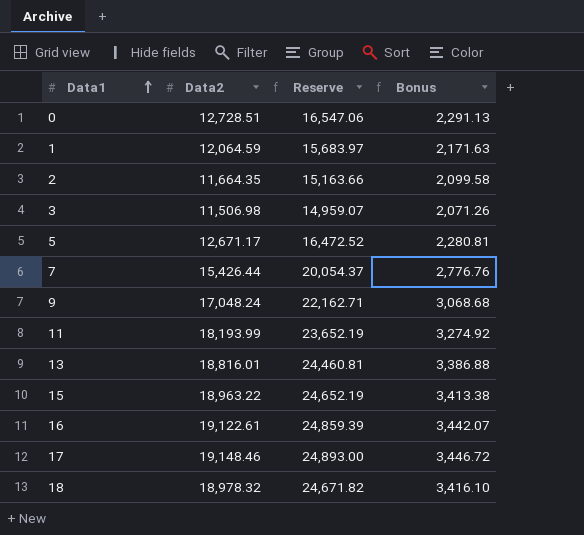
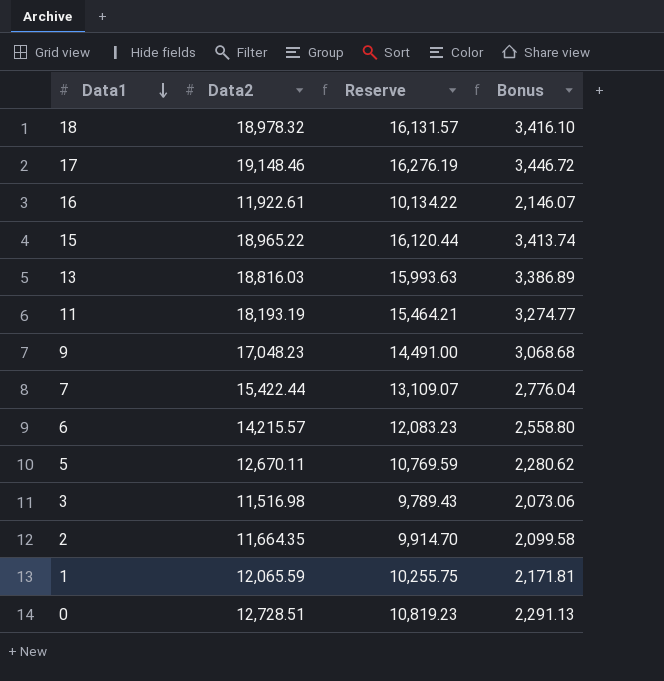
row order: Data1 ascending -> Data1 descending
column Reserve | formula: [Data2] * 1.3 -> [Data2] * 0.85
16 | Data2: 19,122.61 -> 11,922.61
16 | Bonus: 3,442.07 -> 2,146.07
15 | Data2: 18,963.22 -> 18,965.22
15 | Bonus: 3,413.38 -> 3,413.74
13 | Data2: 18,816.01 -> 18,816.03
13 | Bonus: 3,386.88 -> 3,386.89
11 | Data2: 18,193.99 -> 18,193.19
11 | Bonus: 3,274.92 -> 3,274.77
9 | Data2: 17,048.24 -> 17,048.23
7 | Data2: 15,426.44 -> 15,422.44
7 | Bonus: 2,776.76 -> 2,776.04
row 6: none -> 14,215.57 | 12,083.23 | 2,558.80
5 | Data2: 12,671.17 -> 12,670.11
5 | Bonus: 2,280.81 -> 2,280.62
3 | Data2: 11,506.98 -> 11,516.98
3 | Bonus: 2,071.26 -> 2,073.06
1 | Data2: 12,064.59 -> 12,065.59
1 | Bonus: 2,171.63 -> 2,171.81

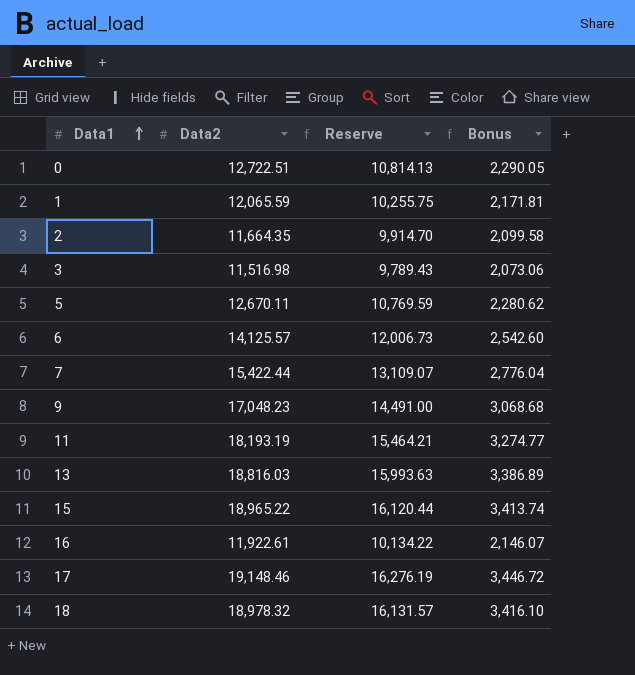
row order: Data1 descending -> Data1 ascending
0 | Data2: 12,728.51 -> 12,722.51
0 | Reserve: 10,819.23 -> 10,814.13
0 | Bonus: 2,291.13 -> 2,290.05
6 | Data2: 14,215.57 -> 14,125.57
6 | Reserve: 12,083.23 -> 12,006.73
6 | Bonus: 2,558.80 -> 2,542.60

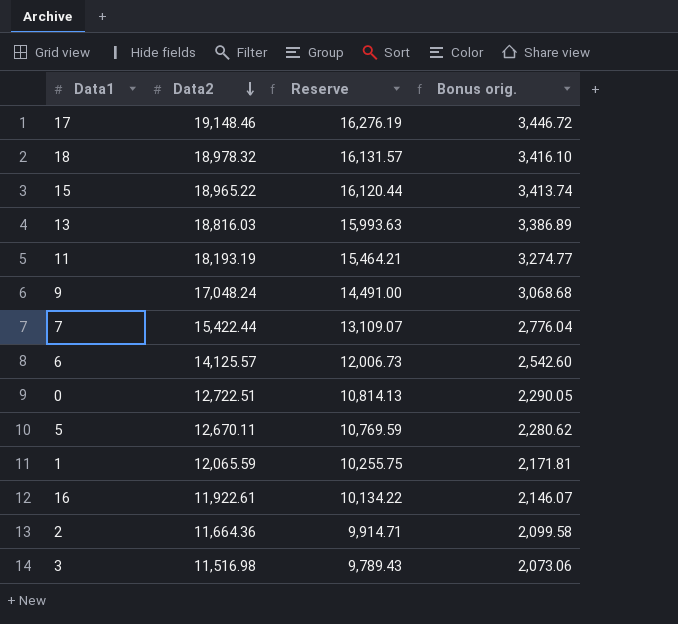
row order: Data1 ascending -> Data2 descending
column name: Bonus -> Bonus orig.
9 | Data2: 17,048.23 -> 17,048.24
2 | Data2: 11,664.35 -> 11,664.36
2 | Reserve: 9,914.70 -> 9,914.71

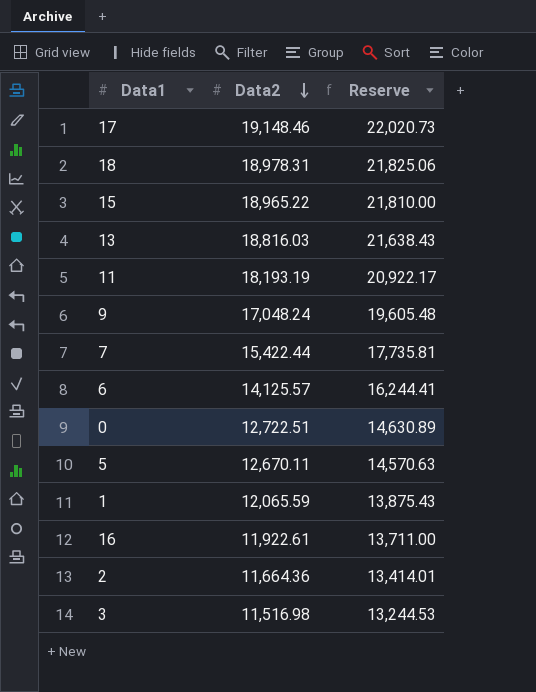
column Bonus orig. | formula: [Data2] * 0.18 -> none
column Reserve | formula: [Data2] * 0.85 -> [Data2] * 1.15
18 | Data2: 18,978.32 -> 18,978.31

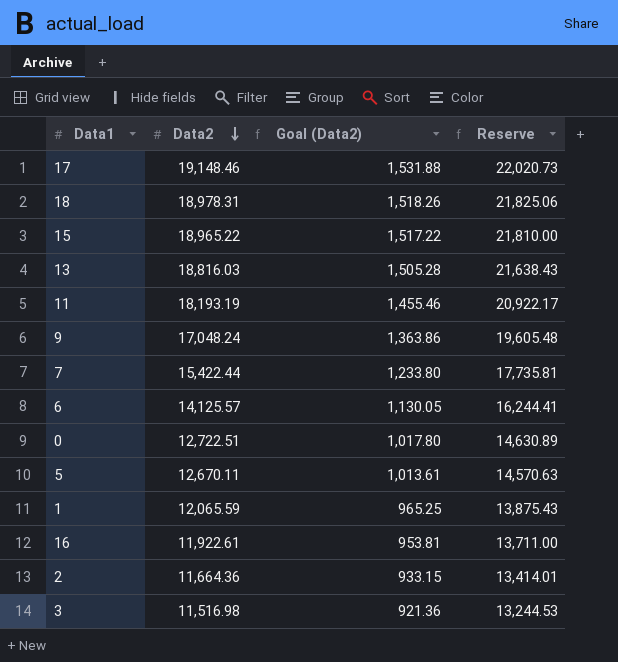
column Goal (Data2) | formula: none -> [Data2] * 0.08

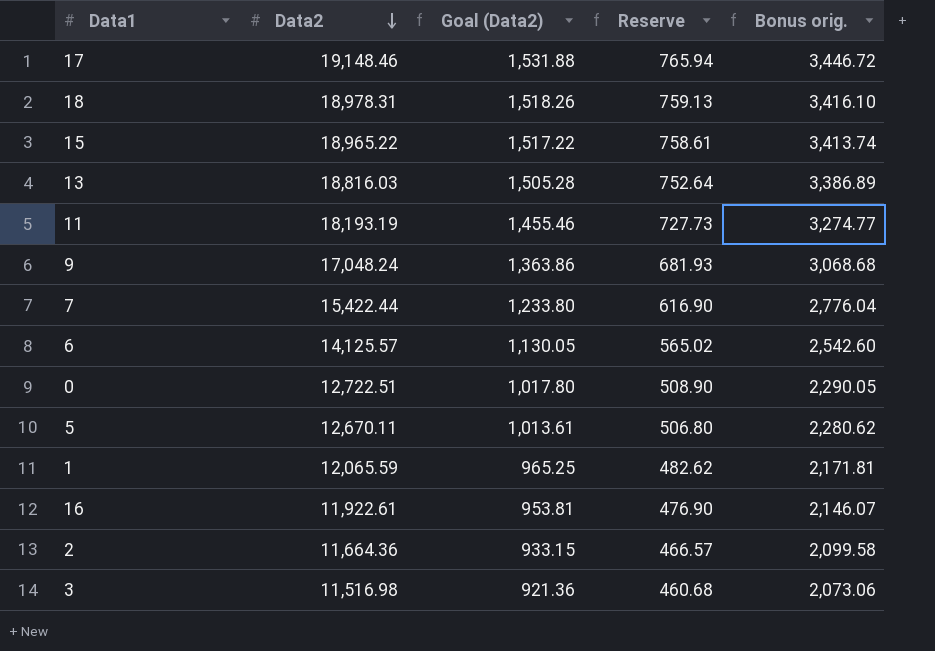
column Reserve | formula: [Data2] * 1.15 -> [Data2] * 0.04
column Bonus orig. | formula: none -> [Data2] * 0.18

